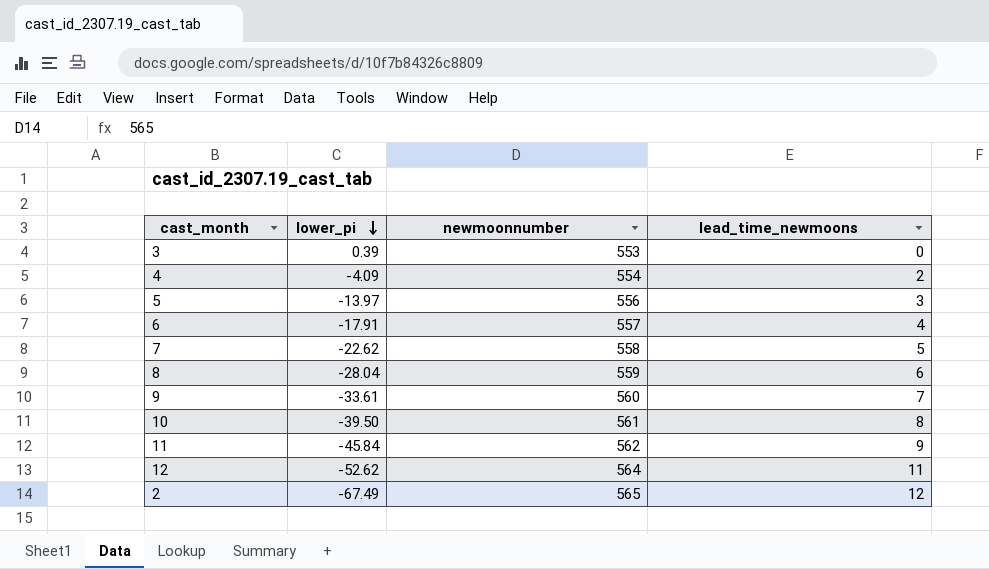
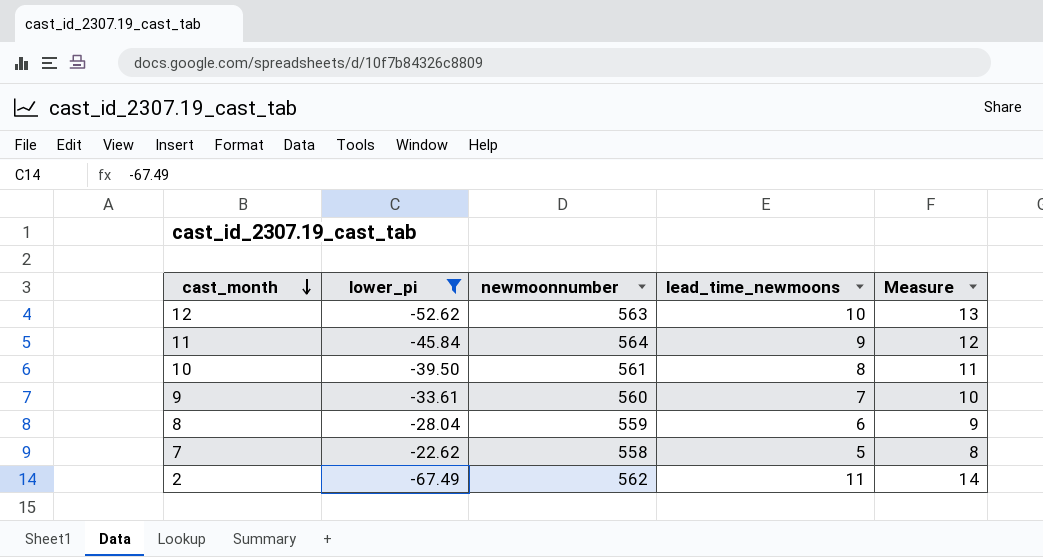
filter: none -> lower_pi <= -22.62
row order: lower_pi descending -> cast_month descending
column Measure | formula: none -> [lead_time_newmoons] + 3
12 | newmoonnumber: 564 -> 563
12 | lead_time_newmoons: 11 -> 10
11 | newmoonnumber: 562 -> 564
2 | newmoonnumber: 565 -> 562
2 | lead_time_newmoons: 12 -> 11

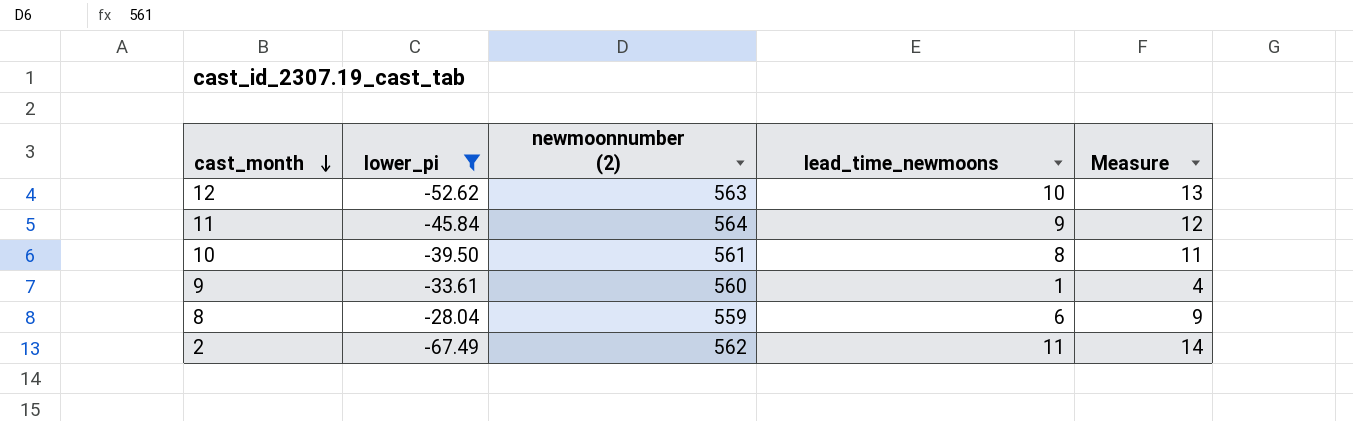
column name: newmoonnumber -> newmoonnumber (2)
row 7: -22.62 | 558 | 5 | 8 -> none
9 | lead_time_newmoons: 7 -> 1
9 | Measure: 10 -> 4

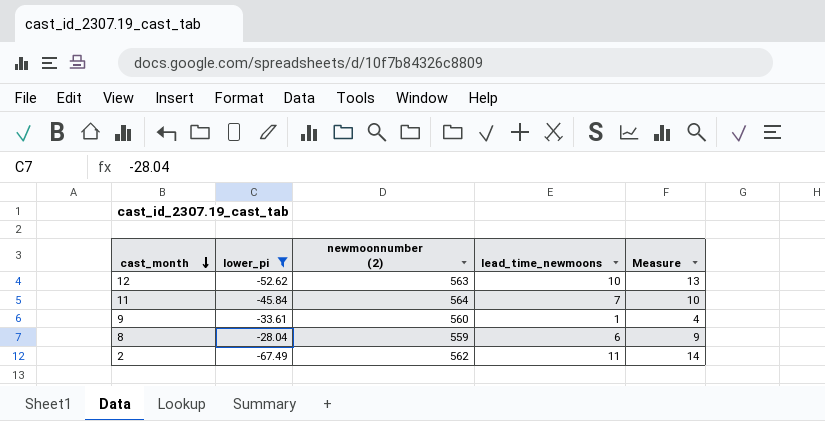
row 10: -39.50 | 561 | 8 | 11 -> none
11 | lead_time_newmoons: 9 -> 7
11 | Measure: 12 -> 10

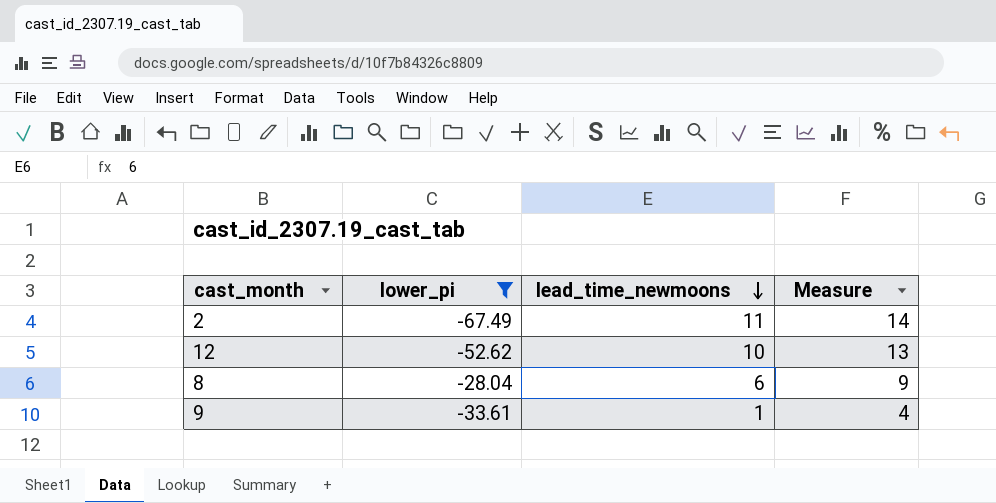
row order: cast_month descending -> lead_time_newmoons descending
column newmoonnumber (2) | position: 3 -> none
row 11: -45.84 | 564 | 7 | 10 -> none

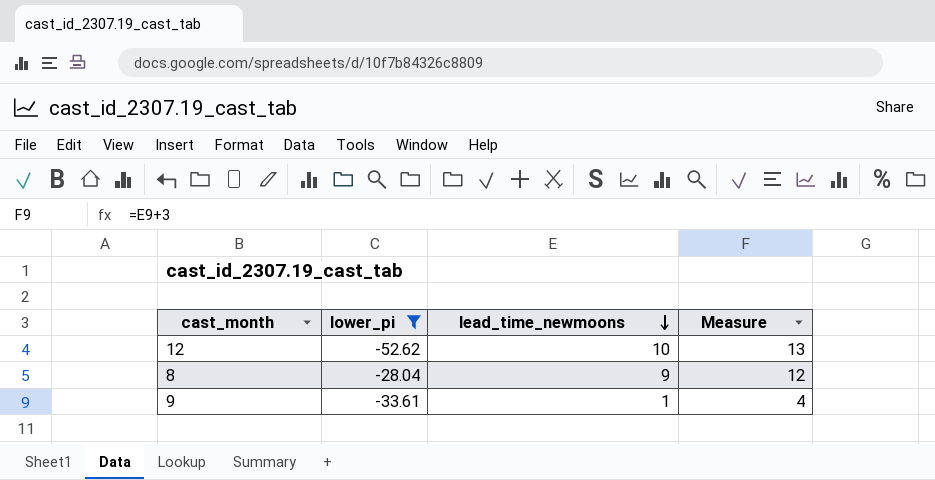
row 2: -67.49 | 11 | 14 -> none
8 | lead_time_newmoons: 6 -> 9
8 | Measure: 9 -> 12

